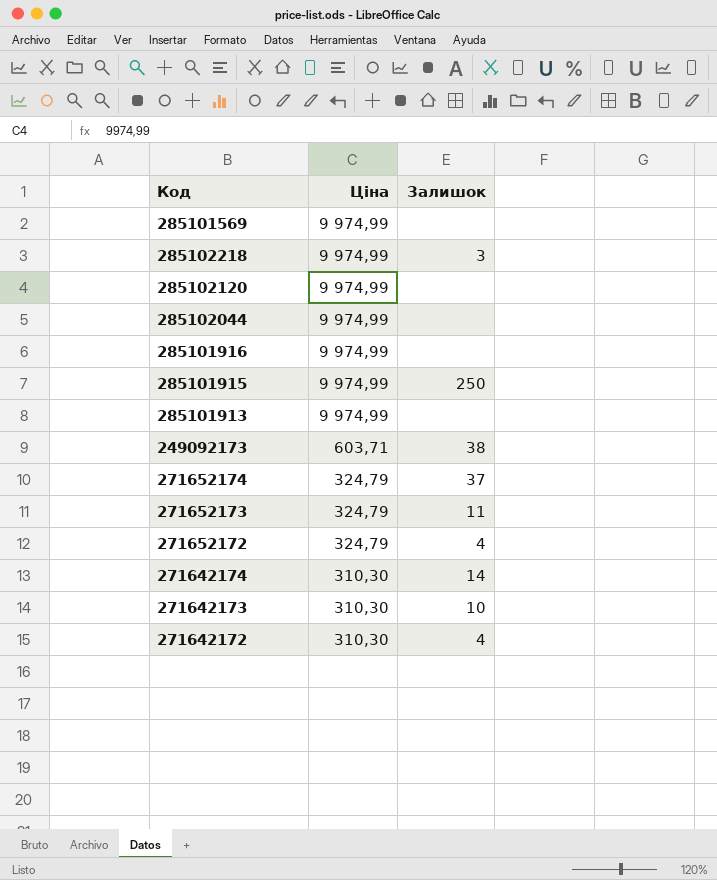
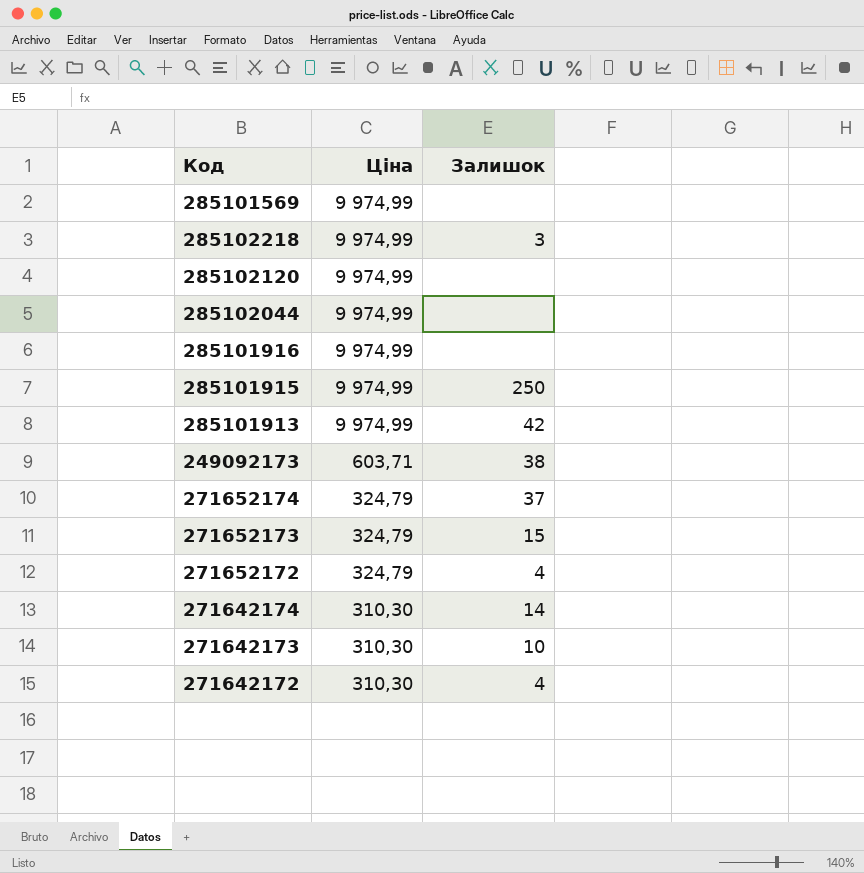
285101913 | Залишок: none -> 42
271652173 | Залишок: 11 -> 15

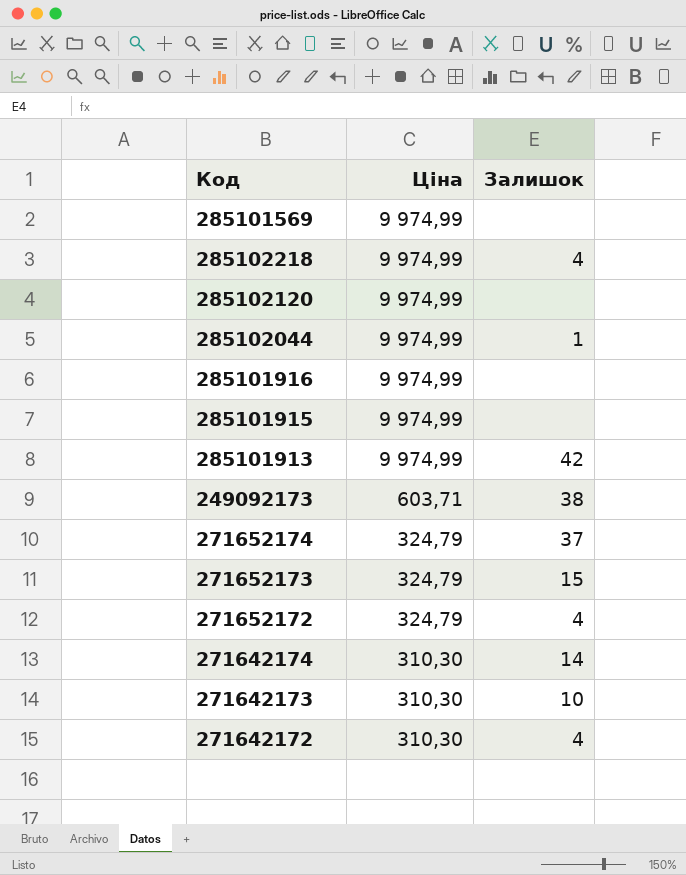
285102218 | Залишок: 3 -> 4
285102044 | Залишок: none -> 1
285101915 | Залишок: 250 -> none

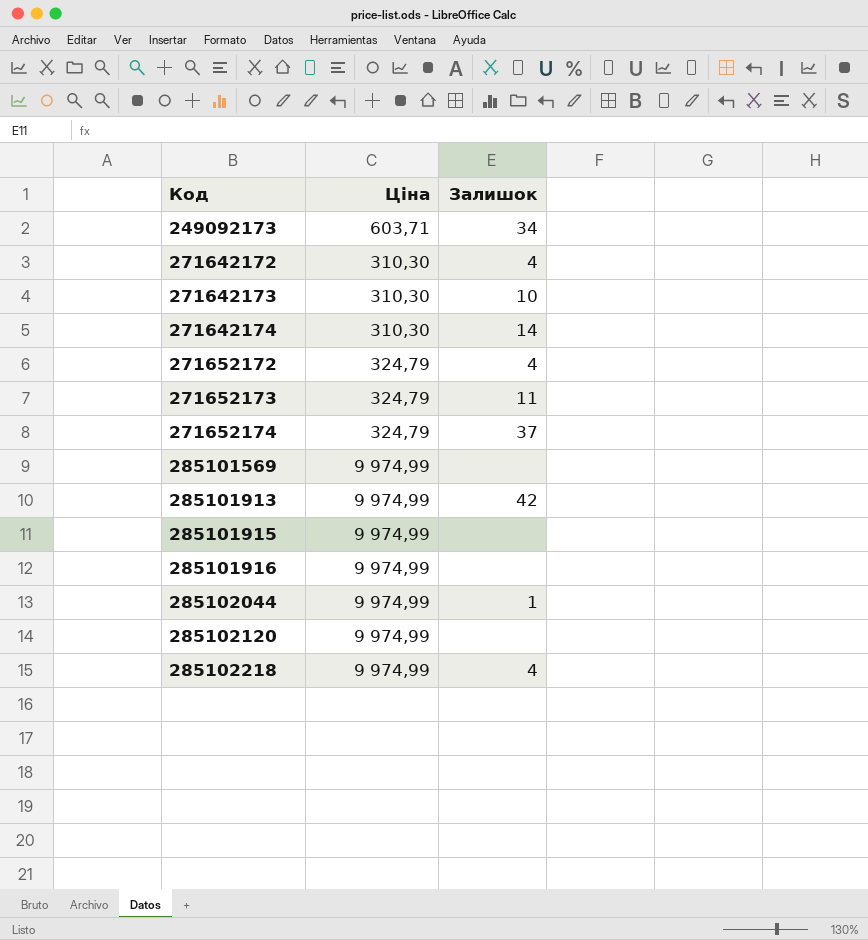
row order: Ціна descending -> Код ascending
249092173 | Залишок: 38 -> 34
271652173 | Залишок: 15 -> 11

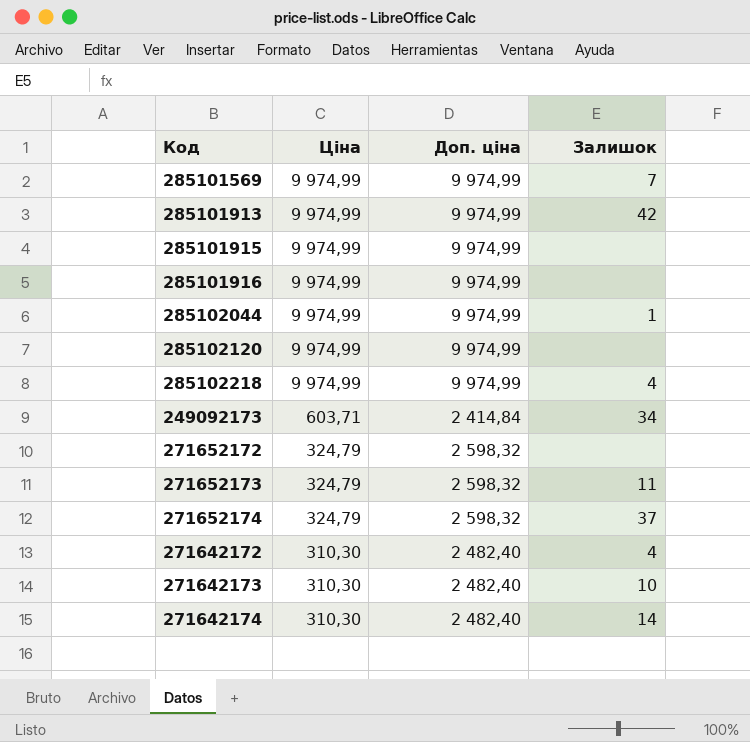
row order: Код ascending -> Ціна descending
column Доп. ціна | position: none -> 3
285101569 | Залишок: none -> 7
271652172 | Залишок: 4 -> none

